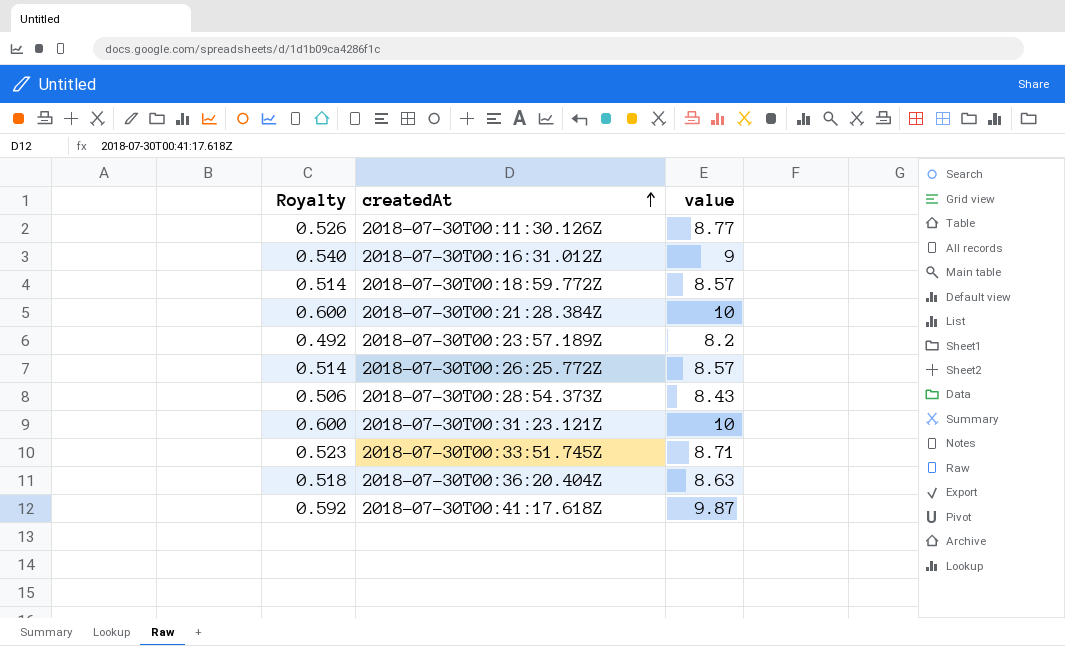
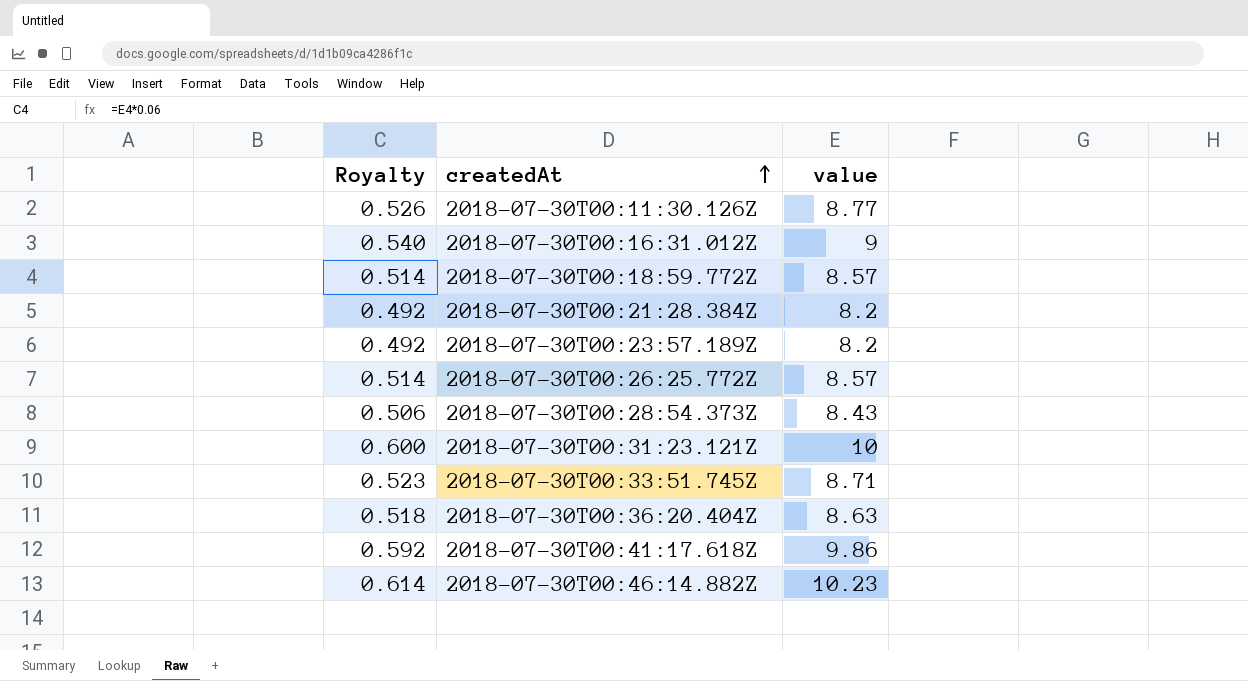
2018-07-30T00:21:28.384Z | Royalty: 0.600 -> 0.492
2018-07-30T00:21:28.384Z | value: 10 -> 8.2
2018-07-30T00:41:17.618Z | value: 9.87 -> 9.86
row 2018-07-30T00:46:14.882Z: none -> 0.614 | 10.23

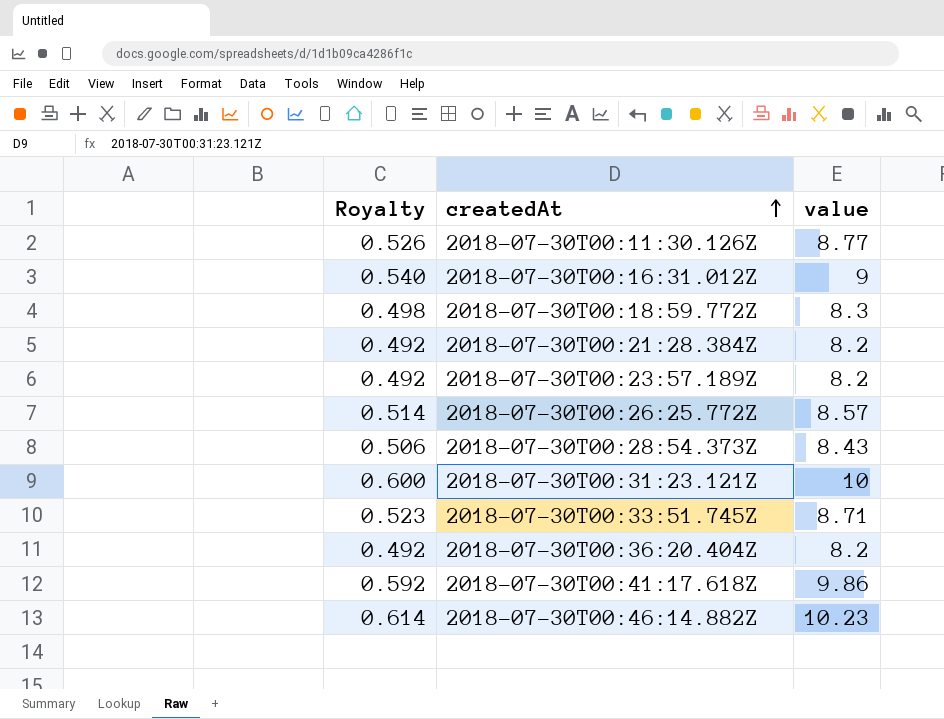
2018-07-30T00:18:59.772Z | Royalty: 0.514 -> 0.498
2018-07-30T00:18:59.772Z | value: 8.57 -> 8.3
2018-07-30T00:36:20.404Z | Royalty: 0.518 -> 0.492
2018-07-30T00:36:20.404Z | value: 8.63 -> 8.2

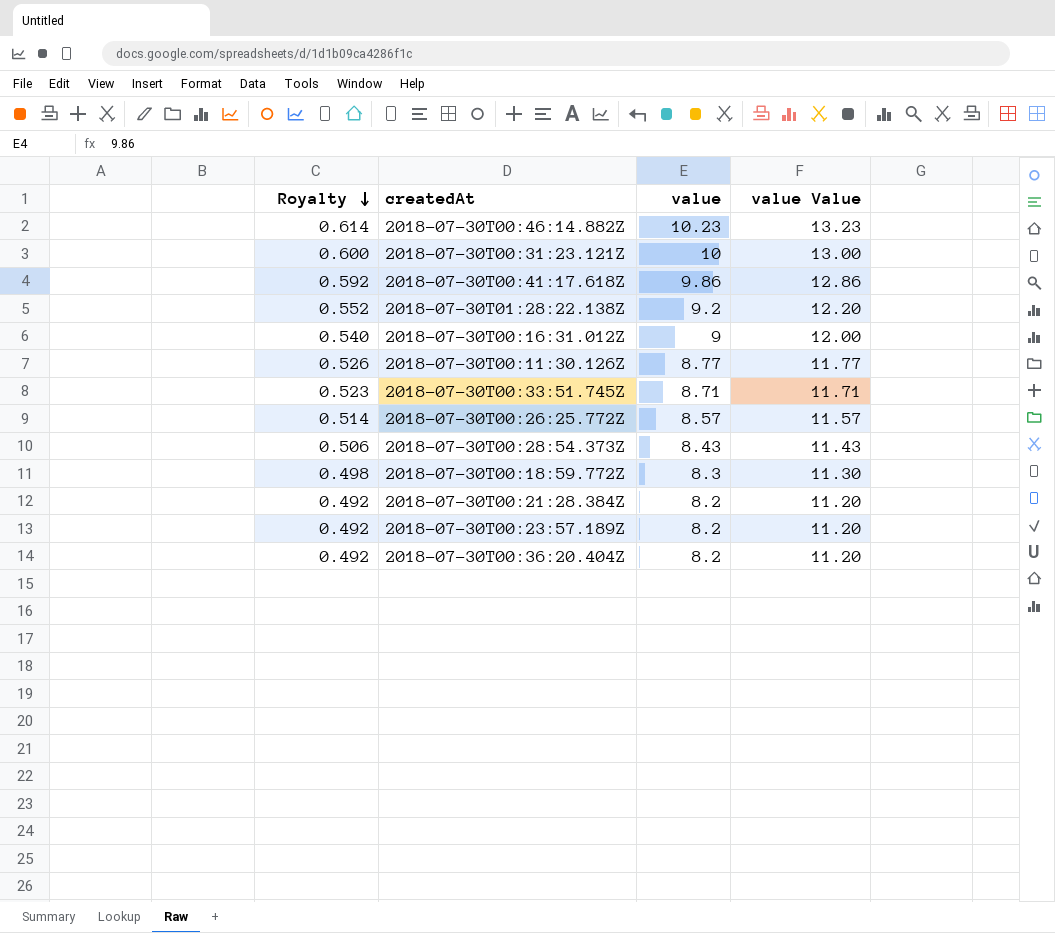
row order: createdAt ascending -> Royalty descending
column value Value | formula: none -> [value] + 3
row 2018-07-30T01:28:22.138Z: none -> 0.552 | 9.2 | 12.20

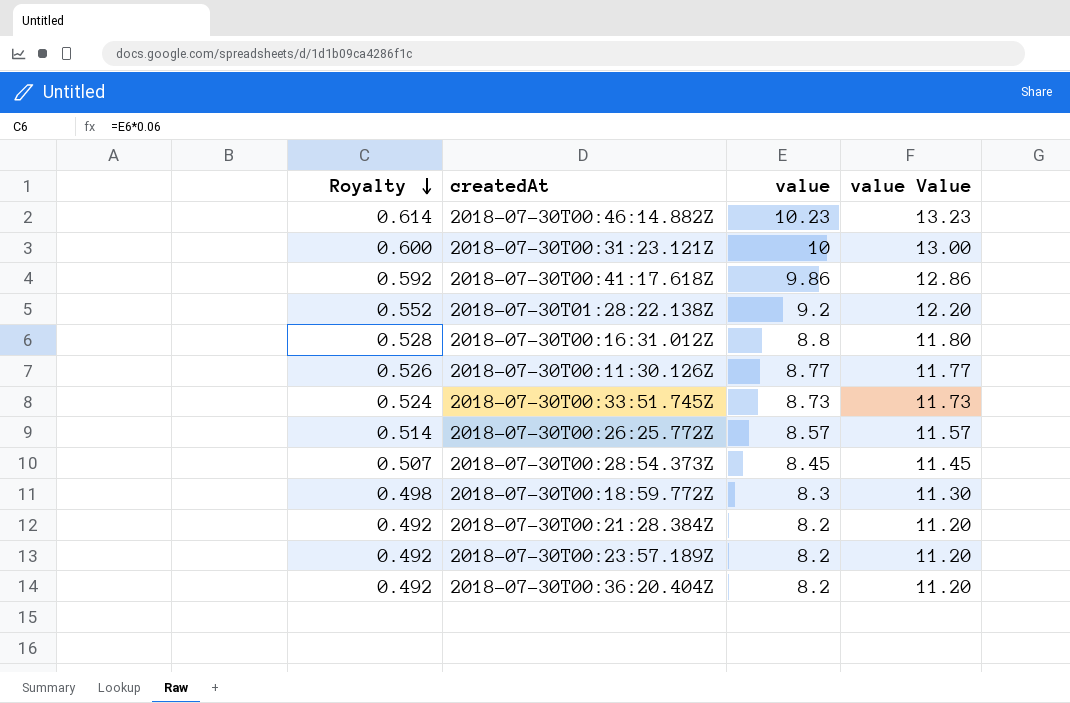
2018-07-30T00:16:31.012Z | Royalty: 0.540 -> 0.528
2018-07-30T00:16:31.012Z | value: 9 -> 8.8
2018-07-30T00:16:31.012Z | value Value: 12.00 -> 11.80
2018-07-30T00:33:51.745Z | Royalty: 0.523 -> 0.524
2018-07-30T00:33:51.745Z | value: 8.71 -> 8.73
2018-07-30T00:33:51.745Z | value Value: 11.71 -> 11.73
2018-07-30T00:28:54.373Z | Royalty: 0.506 -> 0.507
2018-07-30T00:28:54.373Z | value: 8.43 -> 8.45
2018-07-30T00:28:54.373Z | value Value: 11.43 -> 11.45

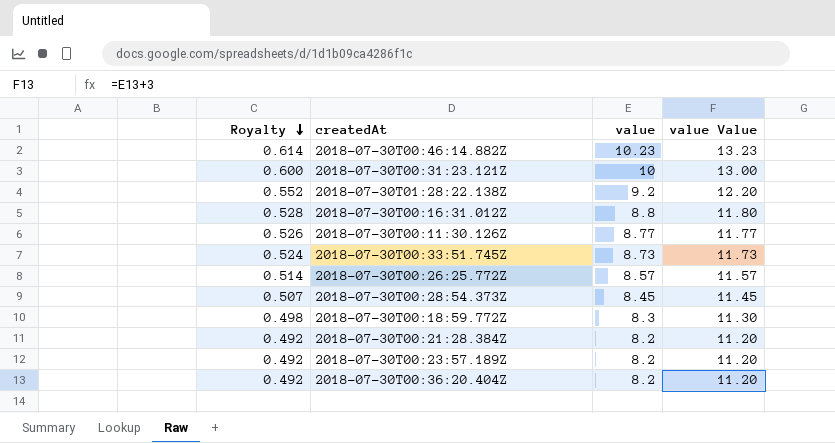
row 2018-07-30T00:41:17.618Z: 0.592 | 9.86 | 12.86 -> none

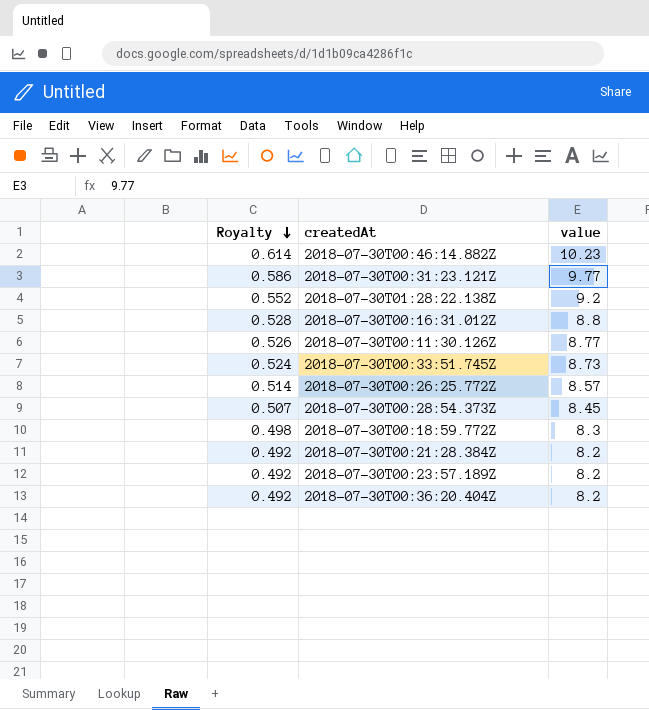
column value Value | formula: [value] + 3 -> none
2018-07-30T00:31:23.121Z | Royalty: 0.600 -> 0.586
2018-07-30T00:31:23.121Z | value: 10 -> 9.77

